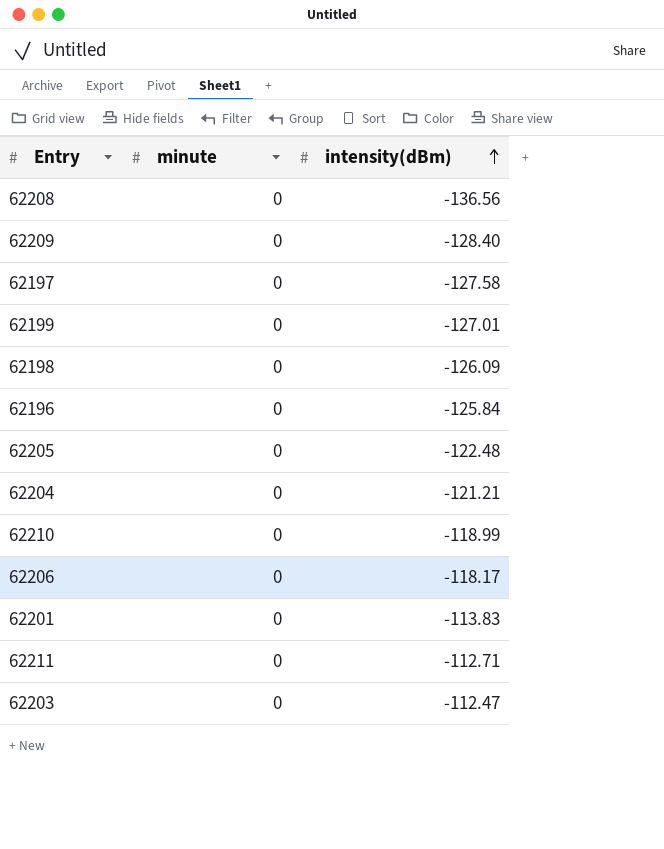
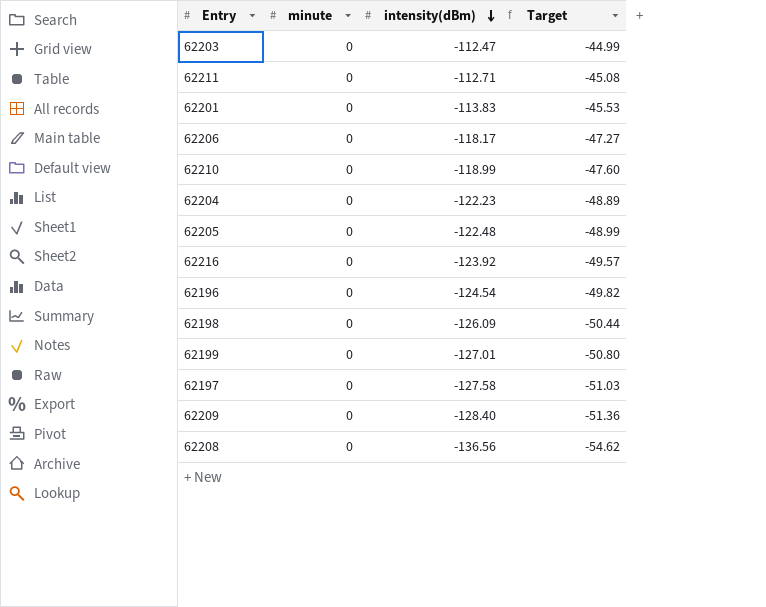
row order: intensity(dBm) ascending -> intensity(dBm) descending
column Target | formula: none -> [intensity(dBm)] * 0.4
62204 | intensity(dBm): -121.21 -> -122.23
row 62216: none -> 0 | -123.92 | -49.57
62196 | intensity(dBm): -125.84 -> -124.54

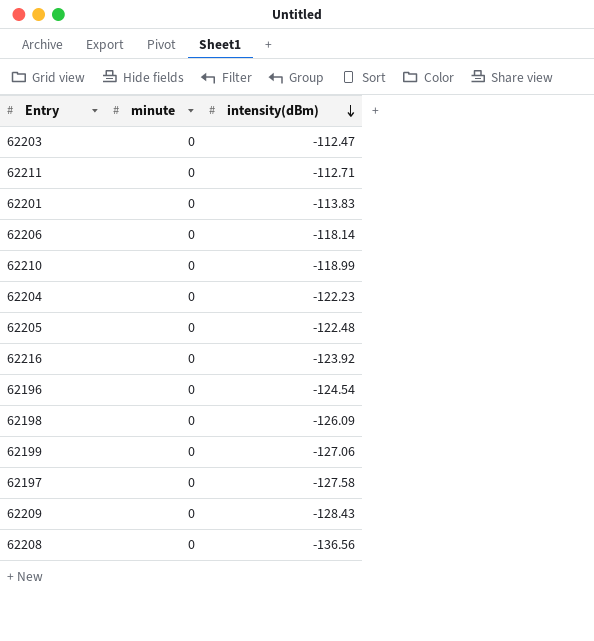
column Target | formula: [intensity(dBm)] * 0.4 -> none
62206 | intensity(dBm): -118.17 -> -118.14
62199 | intensity(dBm): -127.01 -> -127.06
62209 | intensity(dBm): -128.40 -> -128.43

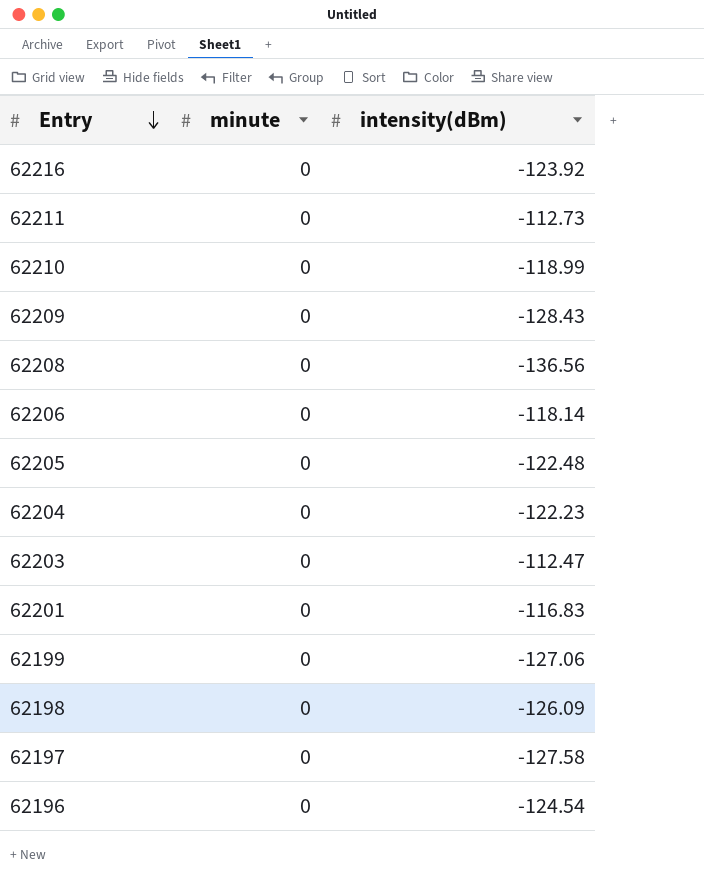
row order: intensity(dBm) descending -> Entry descending
62211 | intensity(dBm): -112.71 -> -112.73
62201 | intensity(dBm): -113.83 -> -116.83

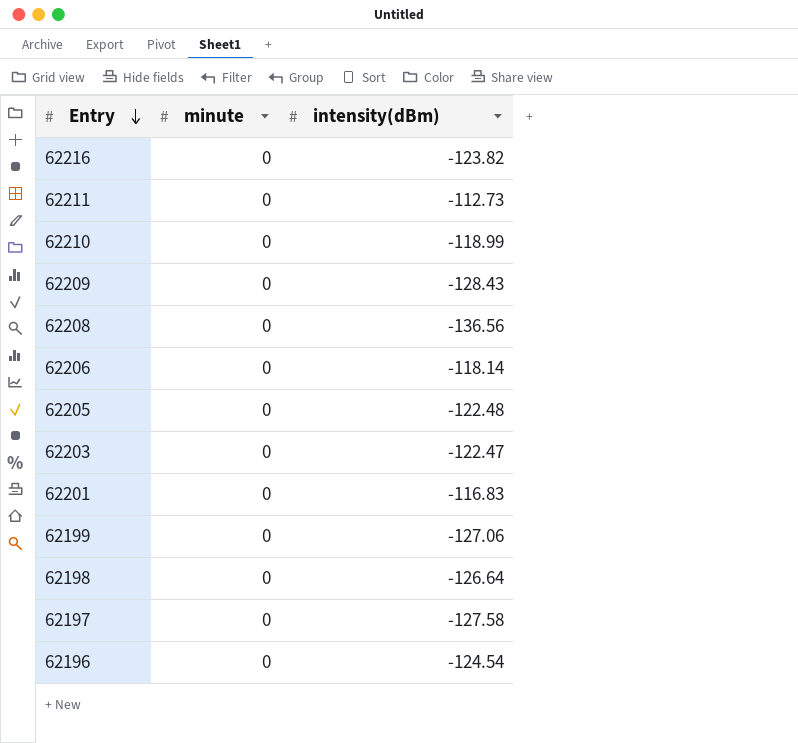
row 62204: 0 | -122.23 -> none
62216 | intensity(dBm): -123.92 -> -123.82
62203 | intensity(dBm): -112.47 -> -122.47
62198 | intensity(dBm): -126.09 -> -126.64

